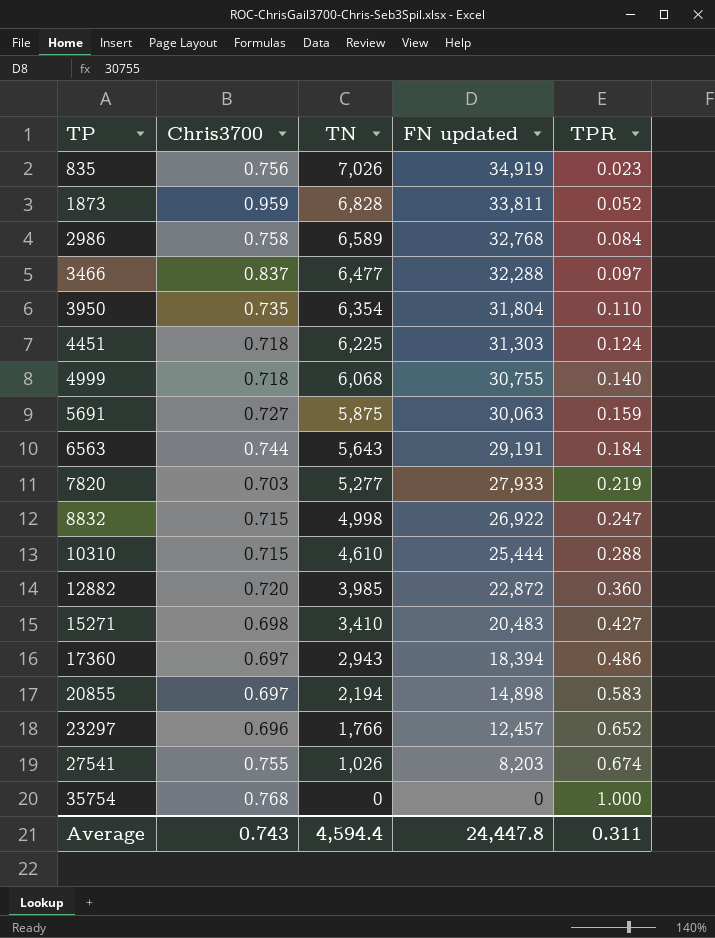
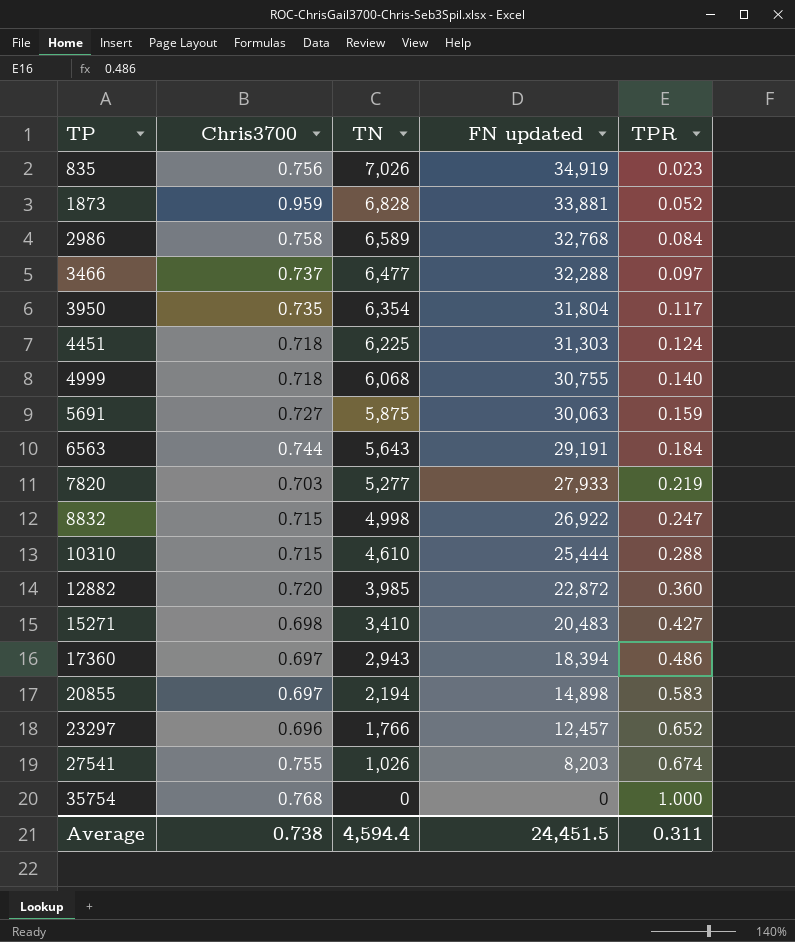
1873 | FN updated: 33,811 -> 33,881
3466 | Chris3700: 0.837 -> 0.737
3950 | TPR: 0.110 -> 0.117
Average | Chris3700: 0.743 -> 0.738
Average | FN updated: 24,447.8 -> 24,451.5

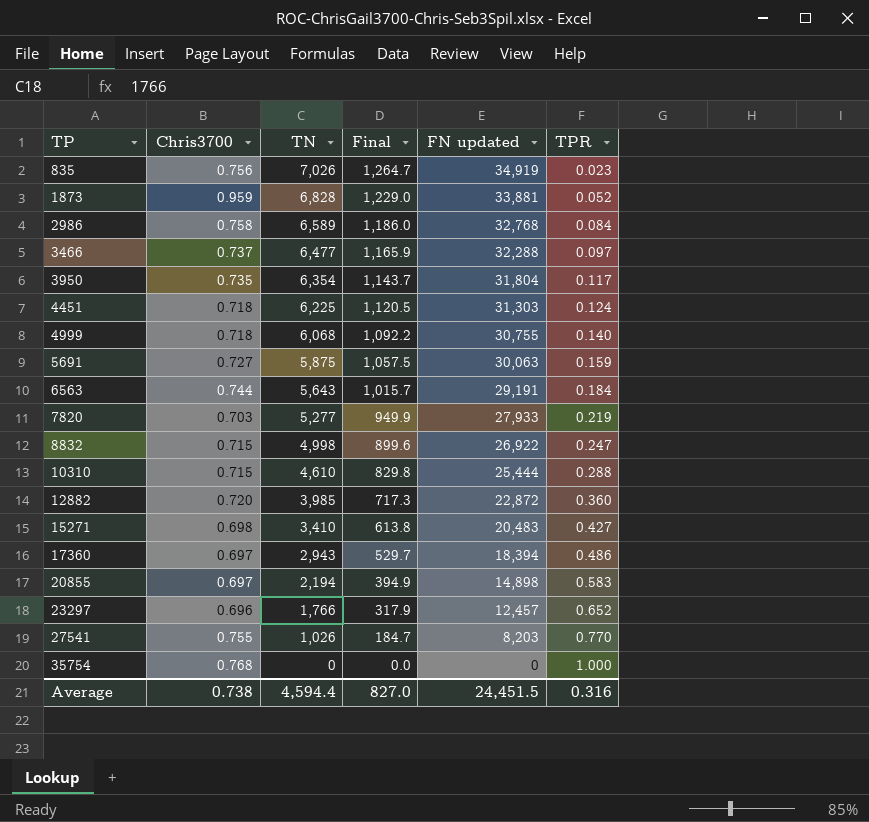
column Final | formula: none -> [TN] * 0.18
27541 | TPR: 0.674 -> 0.770
Average | TPR: 0.311 -> 0.316

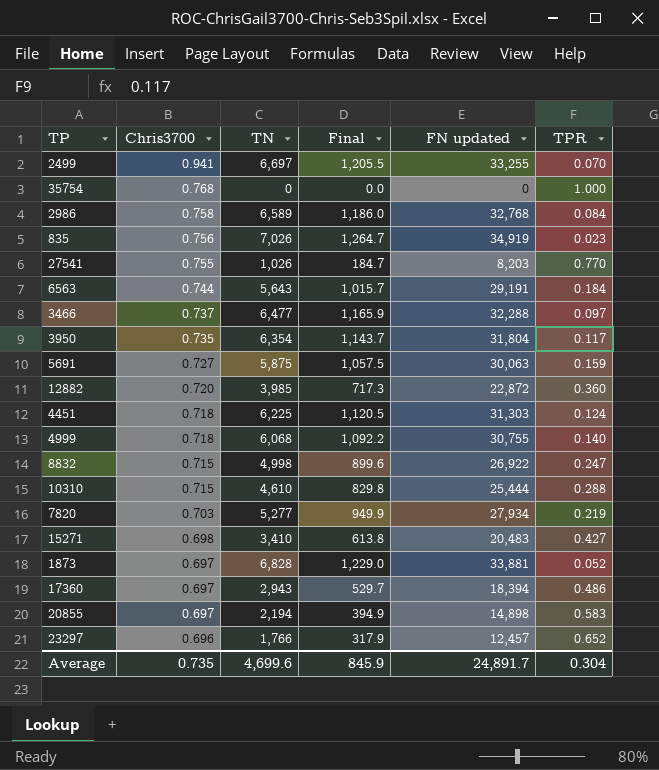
row order: TP ascending -> Chris3700 descending
row 2499: none -> 0.941 | 6,697 | 1,205.5 | 33,255 | 0.070
7820 | FN updated: 27,933 -> 27,934
1873 | Chris3700: 0.959 -> 0.697
Average | Chris3700: 0.738 -> 0.735
Average | TN: 4,594.4 -> 4,699.6
Average | Final: 827.0 -> 845.9
Average | FN updated: 24,451.5 -> 24,891.7
Average | TPR: 0.316 -> 0.304

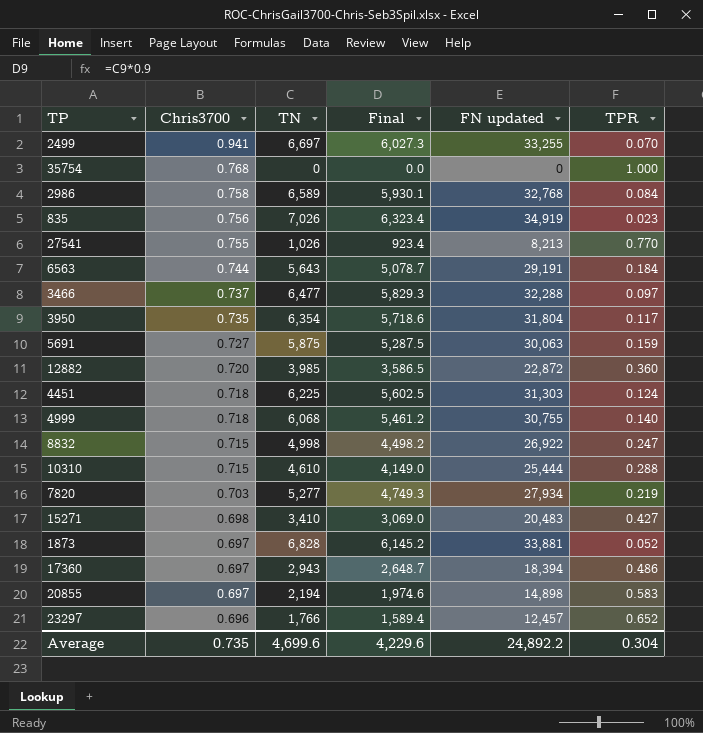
column Final | formula: [TN] * 0.18 -> [TN] * 0.9
27541 | FN updated: 8,203 -> 8,213
Average | Final: 845.9 -> 4,229.6
Average | FN updated: 24,891.7 -> 24,892.2

